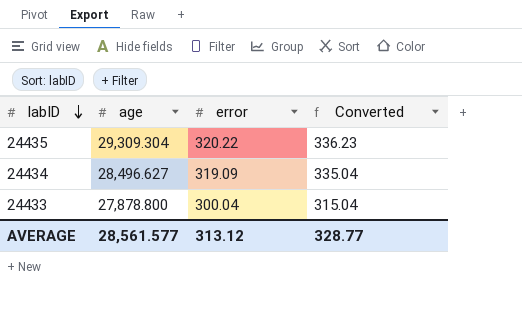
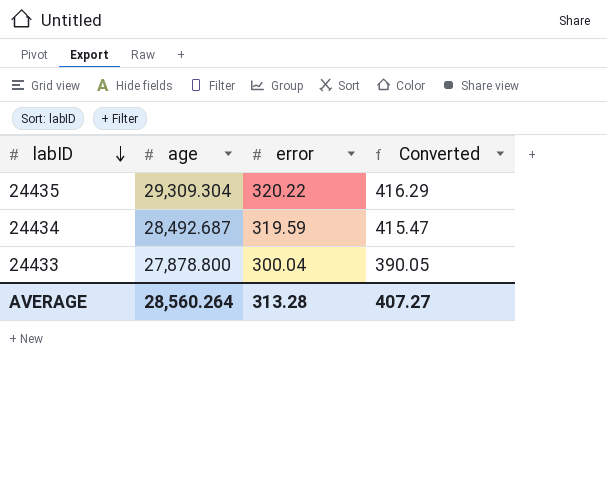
column Converted | formula: [error] * 1.05 -> [error] * 1.3
24434 | age: 28,496.627 -> 28,492.687
24434 | error: 319.09 -> 319.59
AVERAGE | age: 28,561.577 -> 28,560.264
AVERAGE | error: 313.12 -> 313.28
AVERAGE | Converted: 328.77 -> 407.27

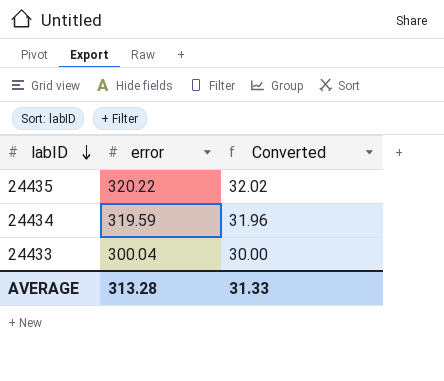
column age | position: 2 -> none
column Converted | formula: [error] * 1.3 -> [error] * 0.1
AVERAGE | Converted: 407.27 -> 31.33

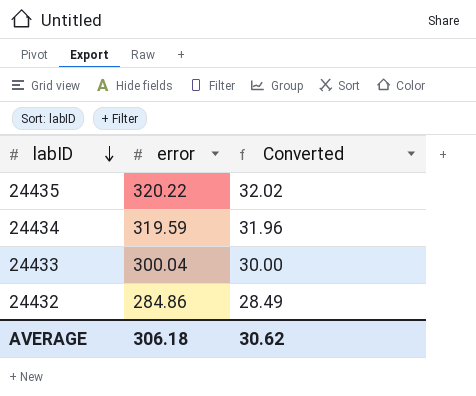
row 24432: none -> 284.86 | 28.49
AVERAGE | error: 313.28 -> 306.18
AVERAGE | Converted: 31.33 -> 30.62

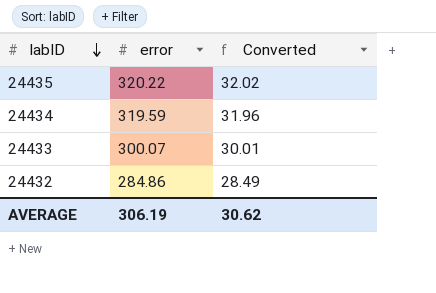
24433 | error: 300.04 -> 300.07
24433 | Converted: 30.00 -> 30.01
AVERAGE | error: 306.18 -> 306.19

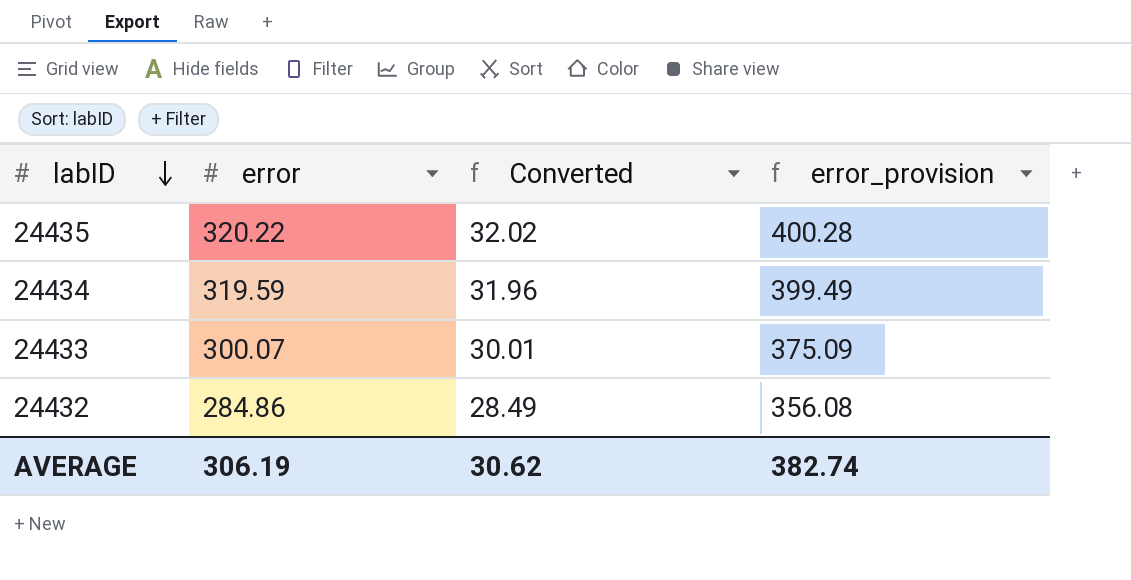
column error_provision | formula: none -> [error] * 1.25

